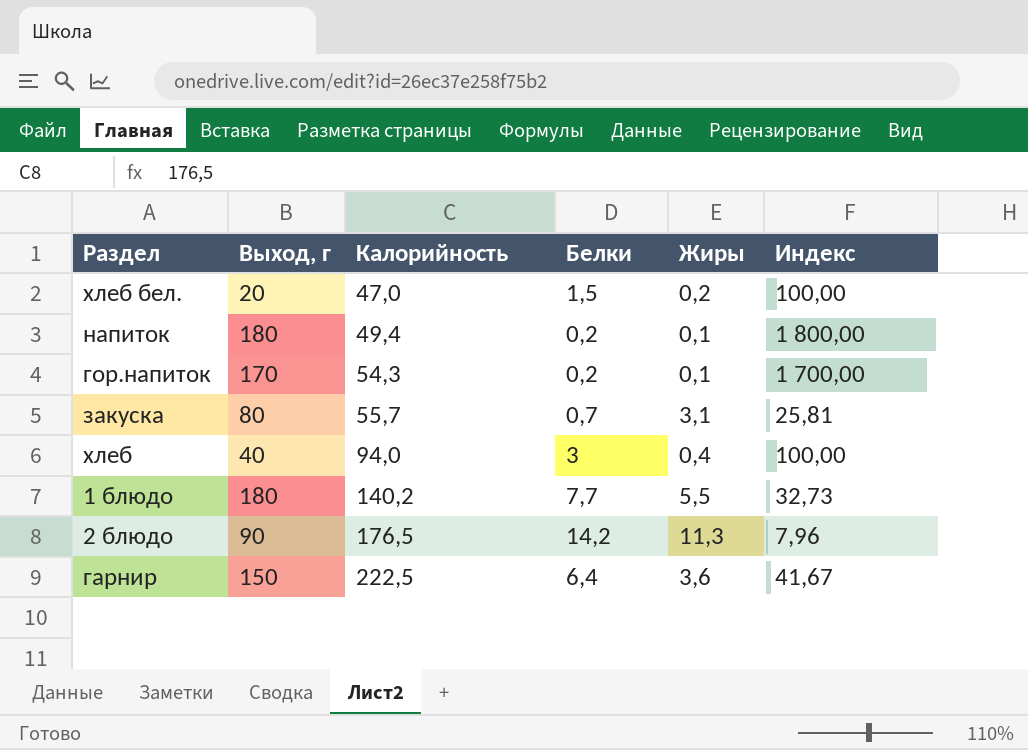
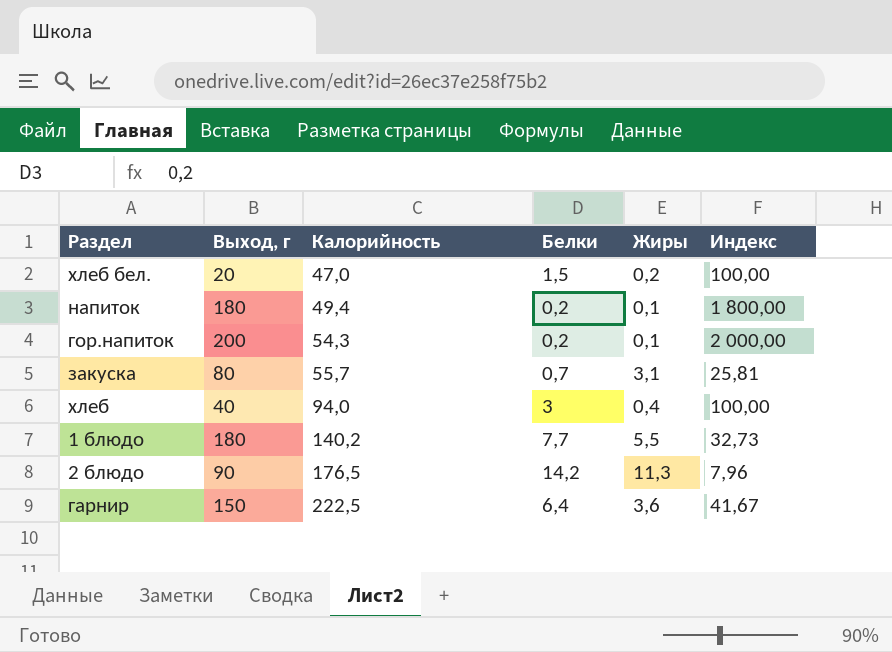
гор.напиток | Выход, г: 170 -> 200
гор.напиток | Индекс: 1 700,00 -> 2 000,00

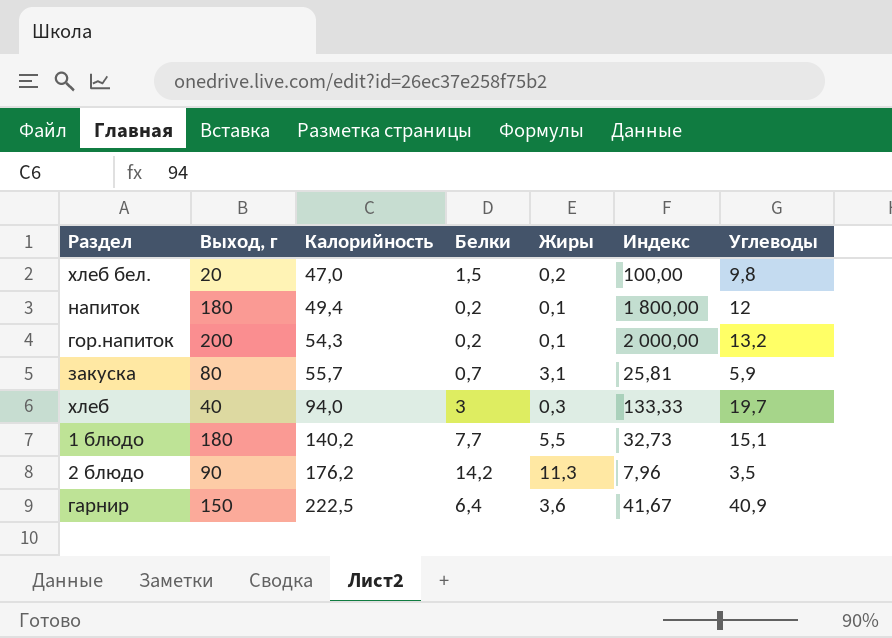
column Углеводы | position: none -> 7
хлеб | Жиры: 0,4 -> 0,3
хлеб | Индекс: 100,00 -> 133,33
2 блюдо | Калорийность: 176,5 -> 176,2

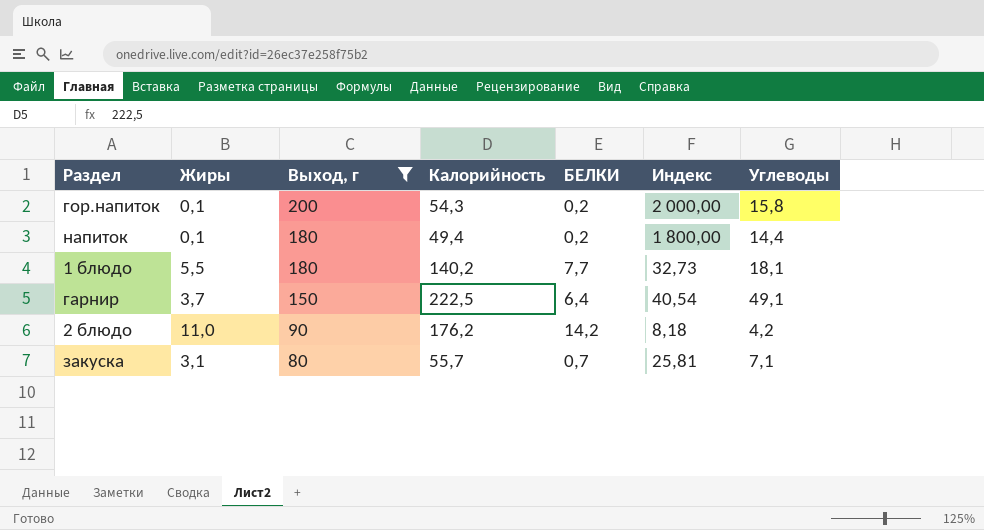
filter: none -> Выход, г >= 80
row order: Калорийность ascending -> Выход, г descending
column Жиры | position: 5 -> 2
column name: Белки -> БЕЛКИ
гор.напиток | Углеводы: 13,2 -> 15,8
напиток | Углеводы: 12 -> 14,4
1 блюдо | Углеводы: 15,1 -> 18,1
гарнир | Жиры: 3,6 -> 3,7
гарнир | Индекс: 41,67 -> 40,54
гарнир | Углеводы: 40,9 -> 49,1
2 блюдо | Жиры: 11,3 -> 11,0
2 блюдо | Индекс: 7,96 -> 8,18
2 блюдо | Углеводы: 3,5 -> 4,2
закуска | Углеводы: 5,9 -> 7,1

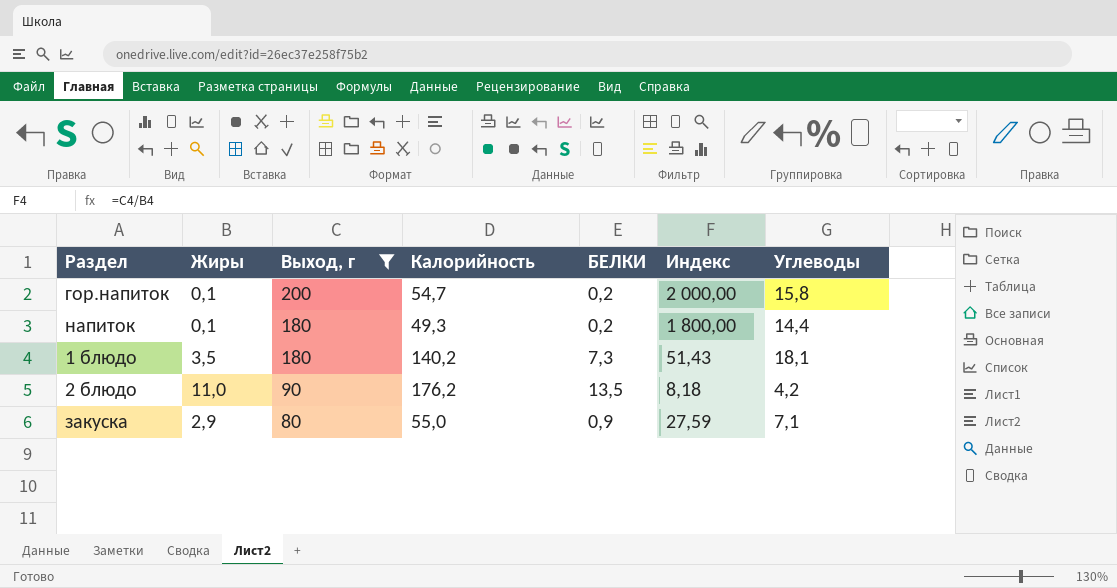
row гарнир: 3,7 | 150 | 222,5 | 6,4 | 40,54 | 49,1 -> none
гор.напиток | Калорийность: 54,3 -> 54,7
напиток | Калорийность: 49,4 -> 49,3
1 блюдо | Жиры: 5,5 -> 3,5
1 блюдо | БЕЛКИ: 7,7 -> 7,3
1 блюдо | Индекс: 32,73 -> 51,43
2 блюдо | БЕЛКИ: 14,2 -> 13,5
закуска | Жиры: 3,1 -> 2,9
закуска | Калорийность: 55,7 -> 55,0
закуска | БЕЛКИ: 0,7 -> 0,9
закуска | Индекс: 25,81 -> 27,59

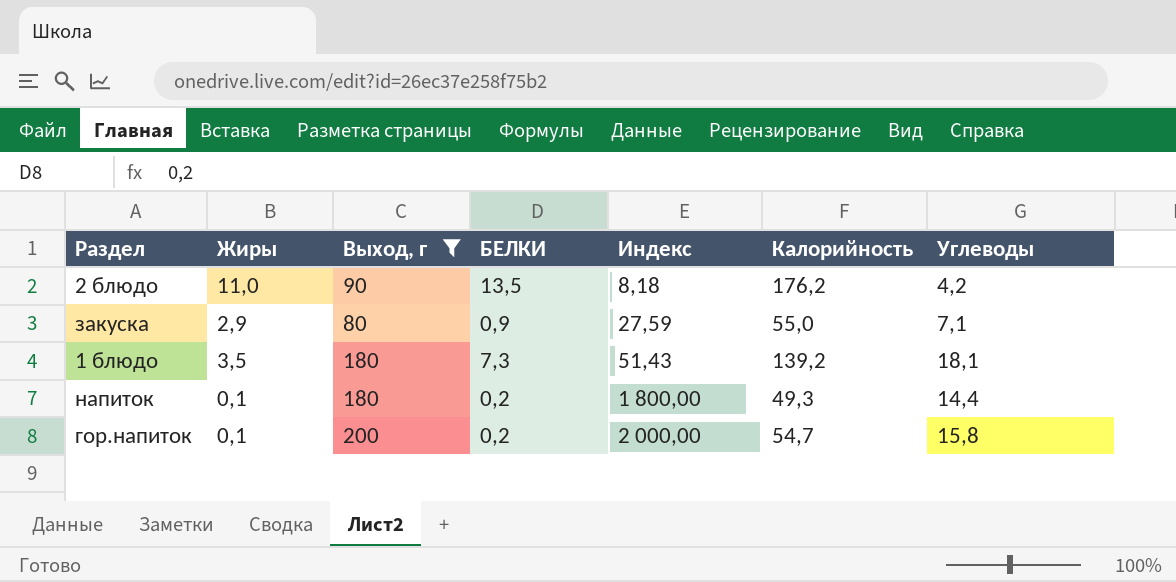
row order: Выход, г descending -> Индекс ascending
column Калорийность | position: 4 -> 6
1 блюдо | Калорийность: 140,2 -> 139,2

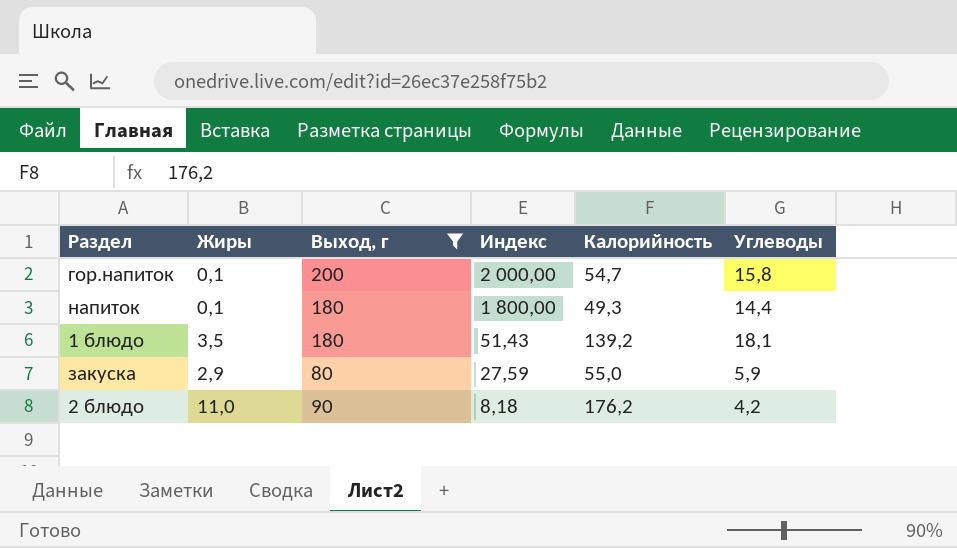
row order: Индекс ascending -> Индекс descending
column БЕЛКИ | position: 4 -> none
закуска | Углеводы: 7,1 -> 5,9

